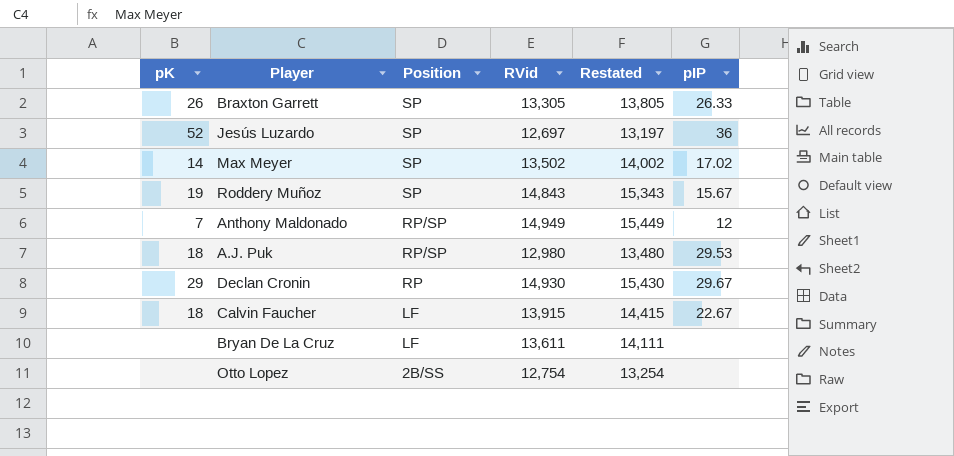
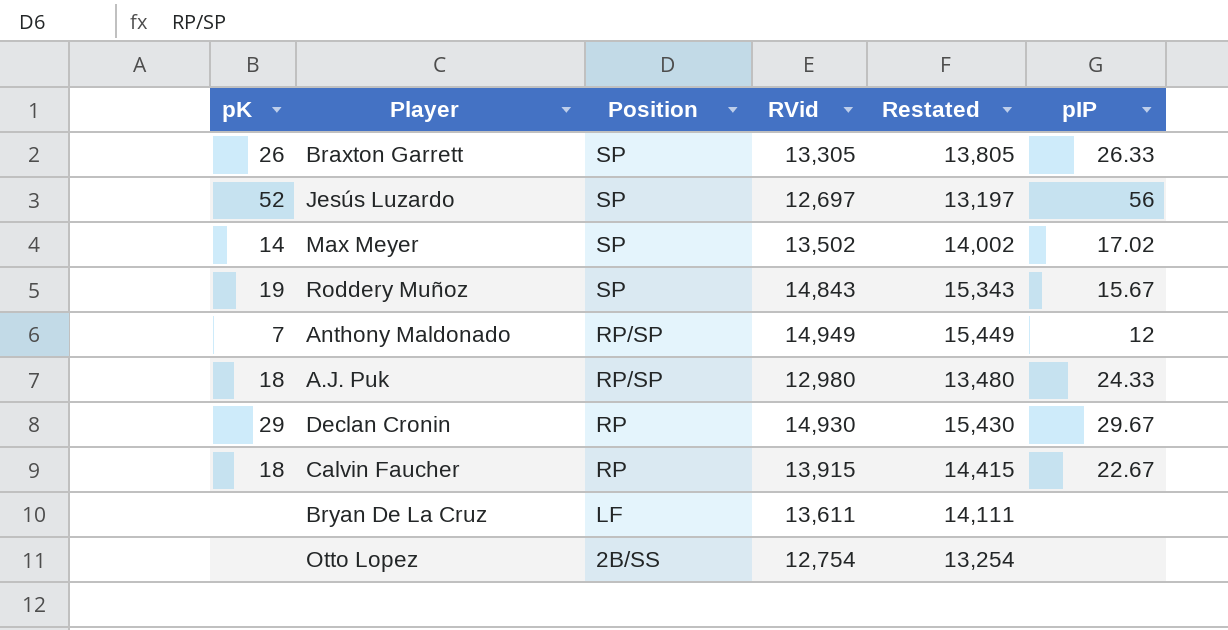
Jesús Luzardo | pIP: 36 -> 56
A.J. Puk | pIP: 29.53 -> 24.33
Calvin Faucher | Position: LF -> RP

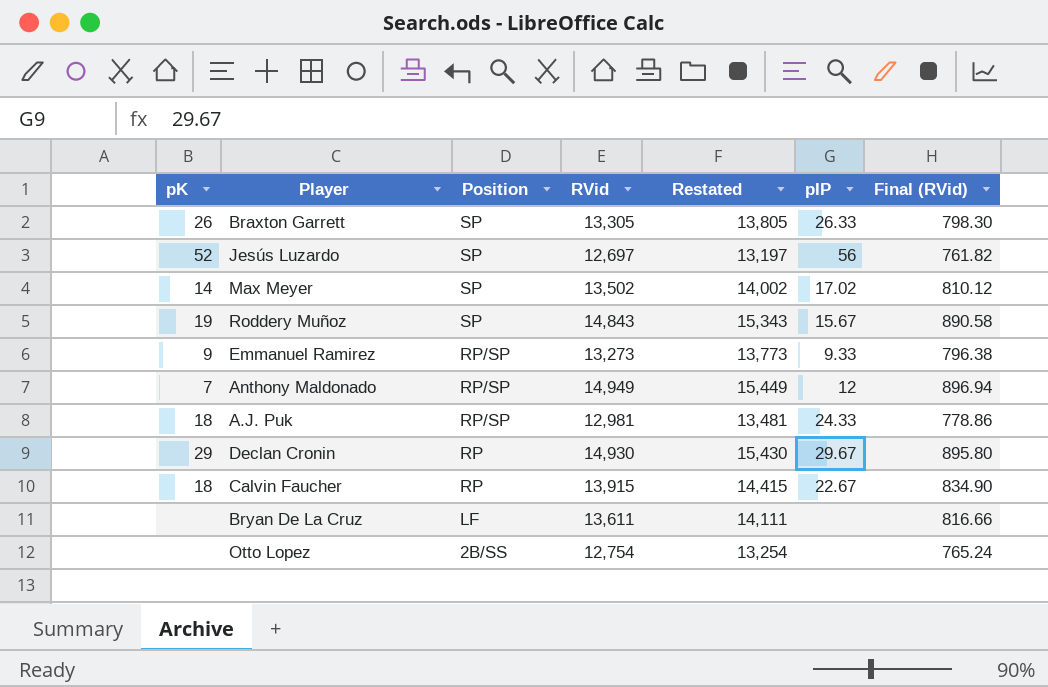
column Final (RVid) | formula: none -> [RVid] * 0.06
row Emmanuel Ramirez: none -> 9 | RP/SP | 13,273 | 13,773 | 9.33 | 796.38
A.J. Puk | RVid: 12,980 -> 12,981
A.J. Puk | Restated: 13,480 -> 13,481

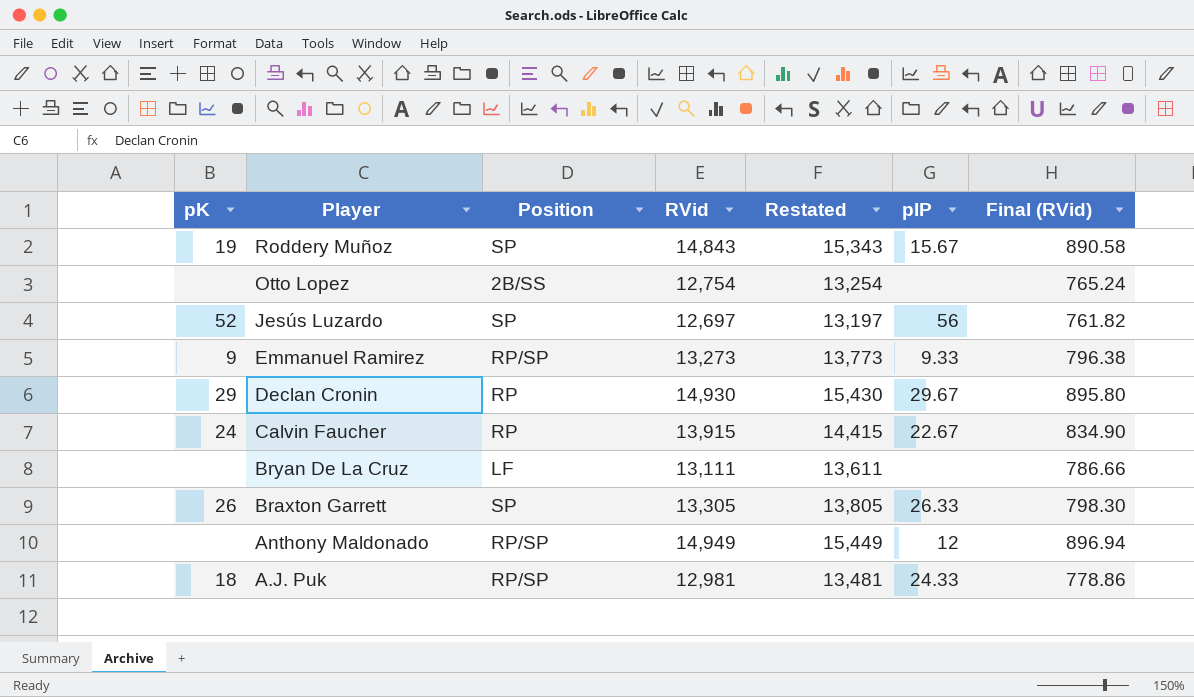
row order: Position descending -> Player descending
row Max Meyer: 14 | SP | 13,502 | 14,002 | 17.02 | 810.12 -> none
Calvin Faucher | pK: 18 -> 24
Bryan De La Cruz | RVid: 13,611 -> 13,111
Bryan De La Cruz | Restated: 14,111 -> 13,611
Bryan De La Cruz | Final (RVid): 816.66 -> 786.66
Anthony Maldonado | pK: 7 -> none

